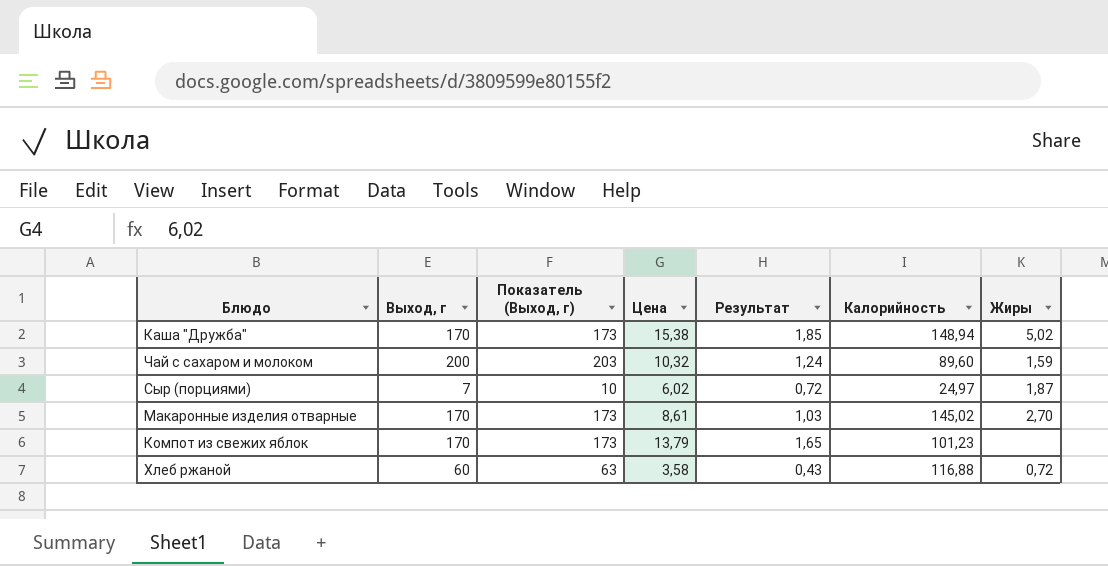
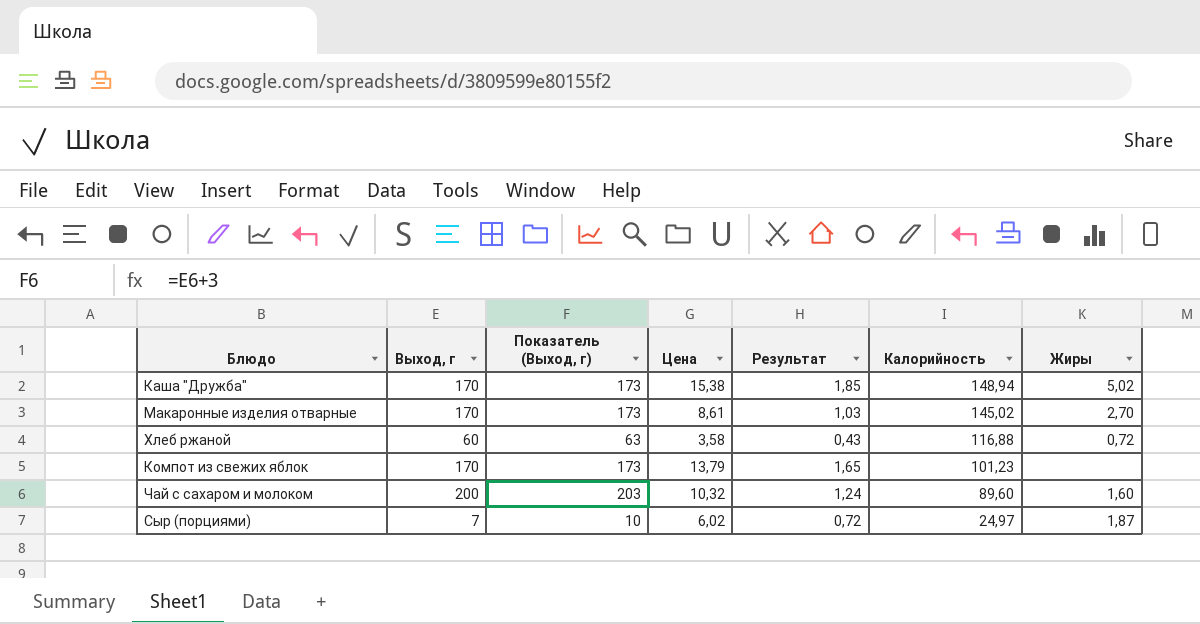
row order: none -> Калорийность descending
Чай с сахаром и молоком | Жиры: 1,59 -> 1,60

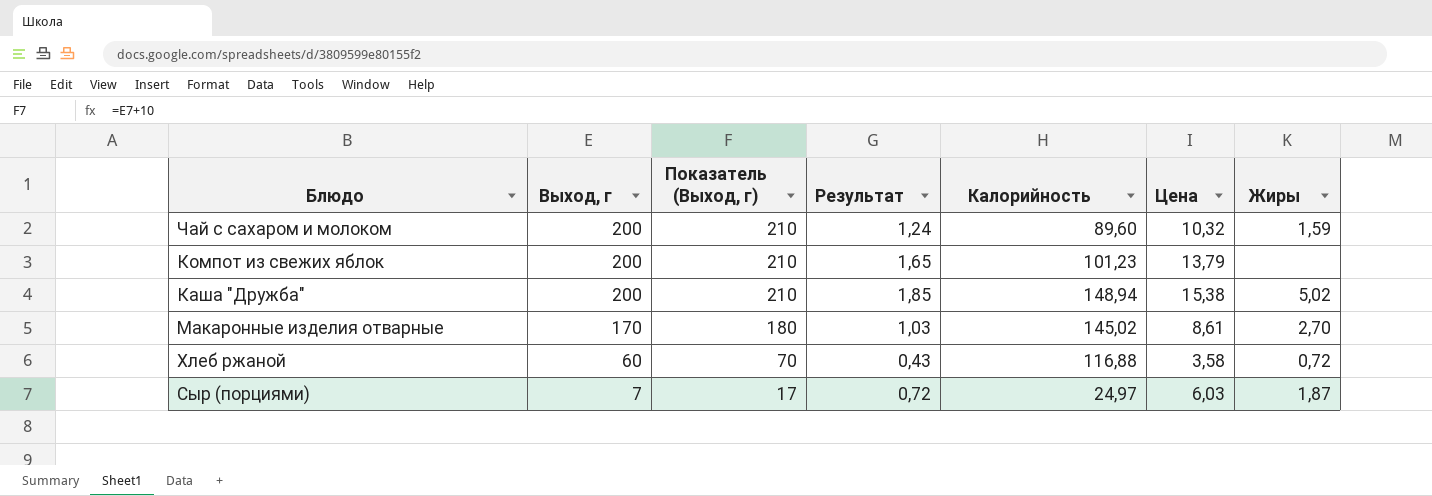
row order: Калорийность descending -> Выход, г descending
column Показатель (Выход, г) | formula: [Выход, г] + 3 -> [Выход, г] + 10
column Цена | position: 4 -> 6
Чай с сахаром и молоком | Жиры: 1,60 -> 1,59
Компот из свежих яблок | Выход, г: 170 -> 200
Каша "Дружба" | Выход, г: 170 -> 200
Сыр (порциями) | Цена: 6,02 -> 6,03

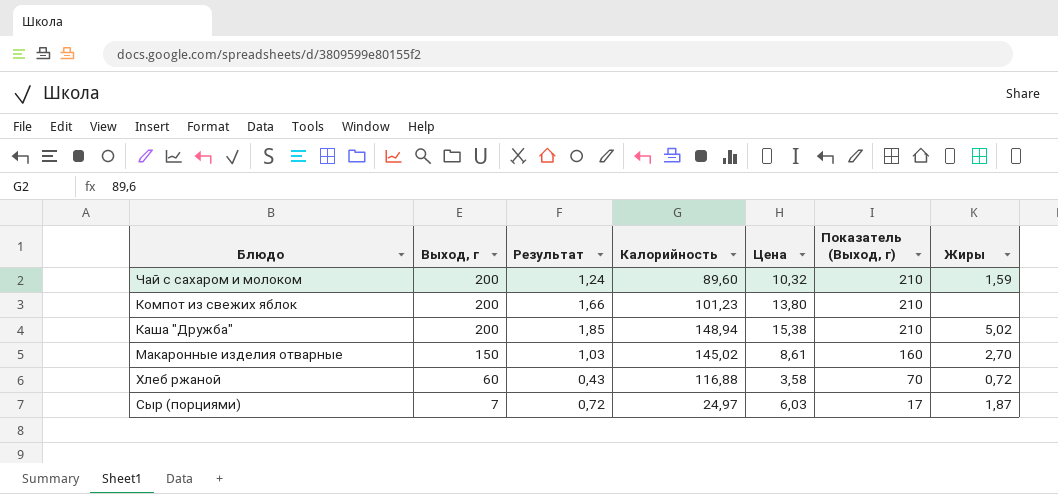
column Показатель (Выход, г) | position: 3 -> 6
Компот из свежих яблок | Результат: 1,65 -> 1,66
Компот из свежих яблок | Цена: 13,79 -> 13,80
Макаронные изделия отварные | Выход, г: 170 -> 150
Макаронные изделия отварные | Показатель (Выход, г): 180 -> 160

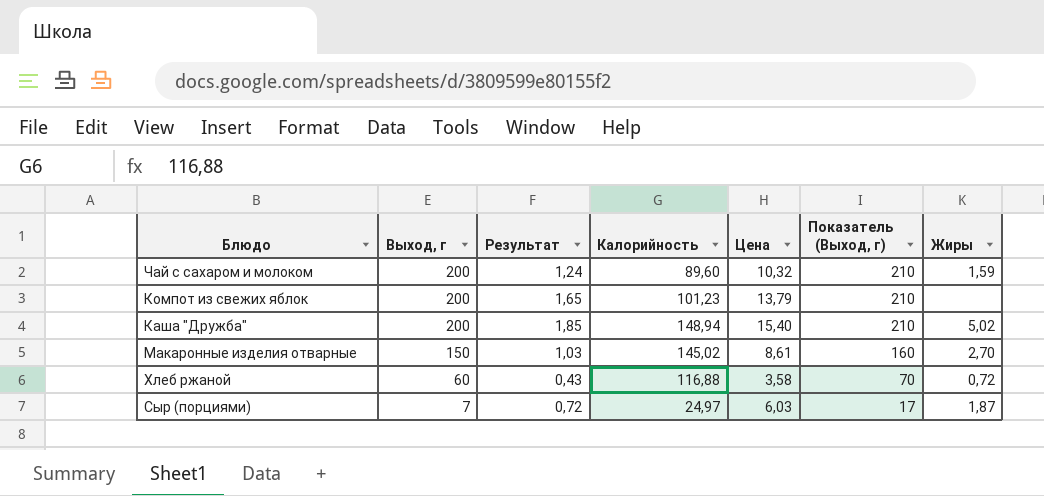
Компот из свежих яблок | Результат: 1,66 -> 1,65
Компот из свежих яблок | Цена: 13,80 -> 13,79
Каша "Дружба" | Цена: 15,38 -> 15,40

